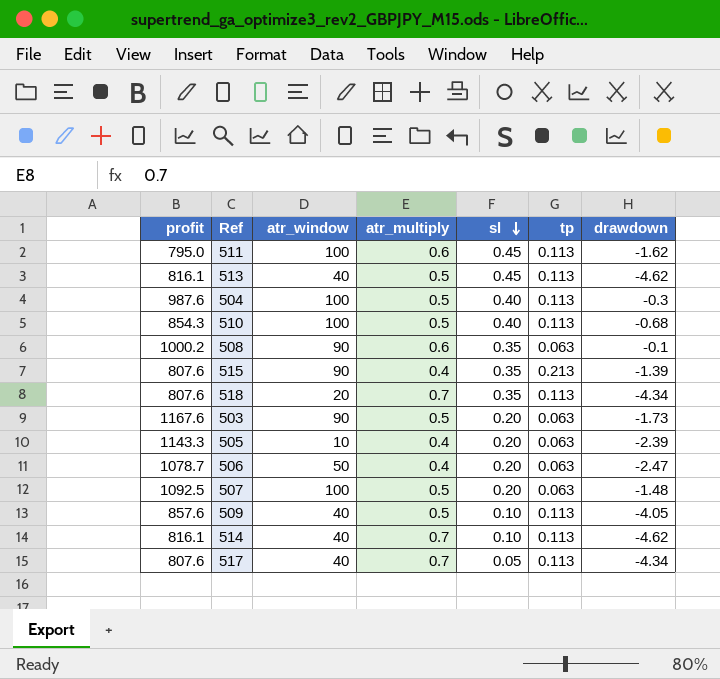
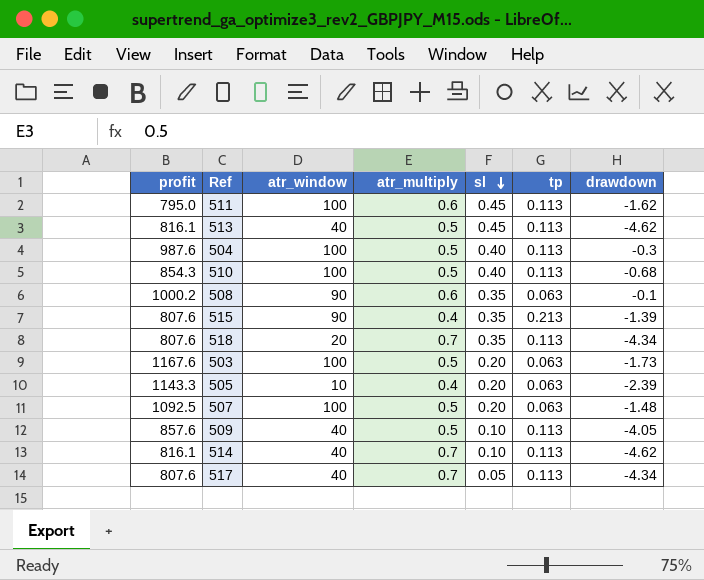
row 506: 1078.7 | 50 | 0.4 | 0.20 | 0.063 | -2.47 -> none
503 | atr_window: 90 -> 100

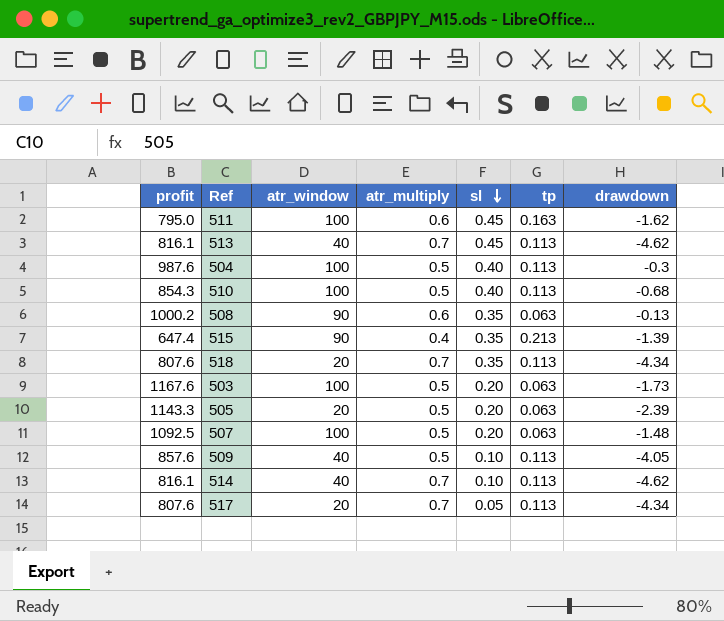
511 | tp: 0.113 -> 0.163
513 | atr_multiply: 0.5 -> 0.7
508 | drawdown: -0.1 -> -0.13
515 | profit: 807.6 -> 647.4
505 | atr_window: 10 -> 20
505 | atr_multiply: 0.4 -> 0.5
517 | atr_window: 40 -> 20

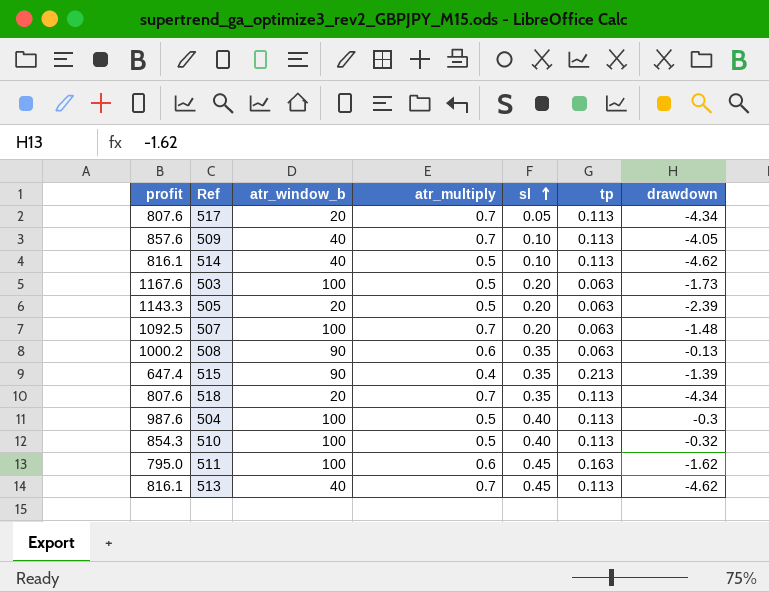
row order: sl descending -> sl ascending
column name: atr_window -> atr_window_b
509 | atr_multiply: 0.5 -> 0.7
514 | atr_multiply: 0.7 -> 0.5
507 | atr_multiply: 0.5 -> 0.7
510 | drawdown: -0.68 -> -0.32

